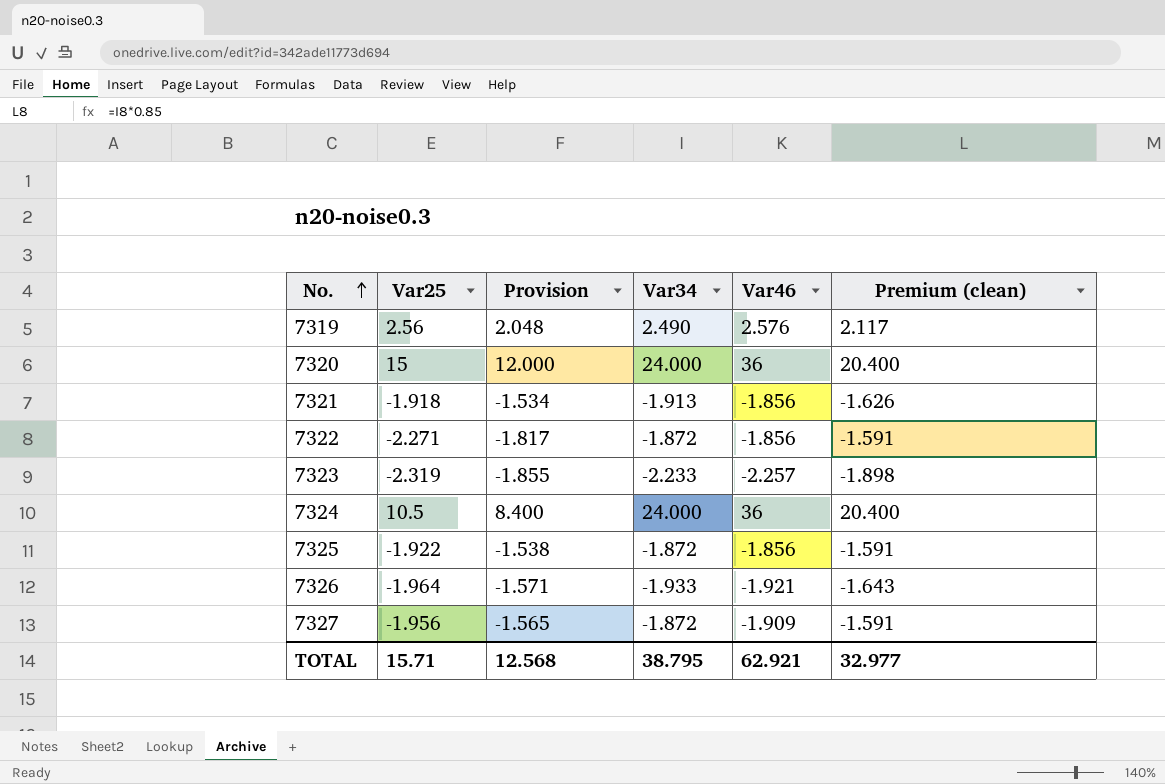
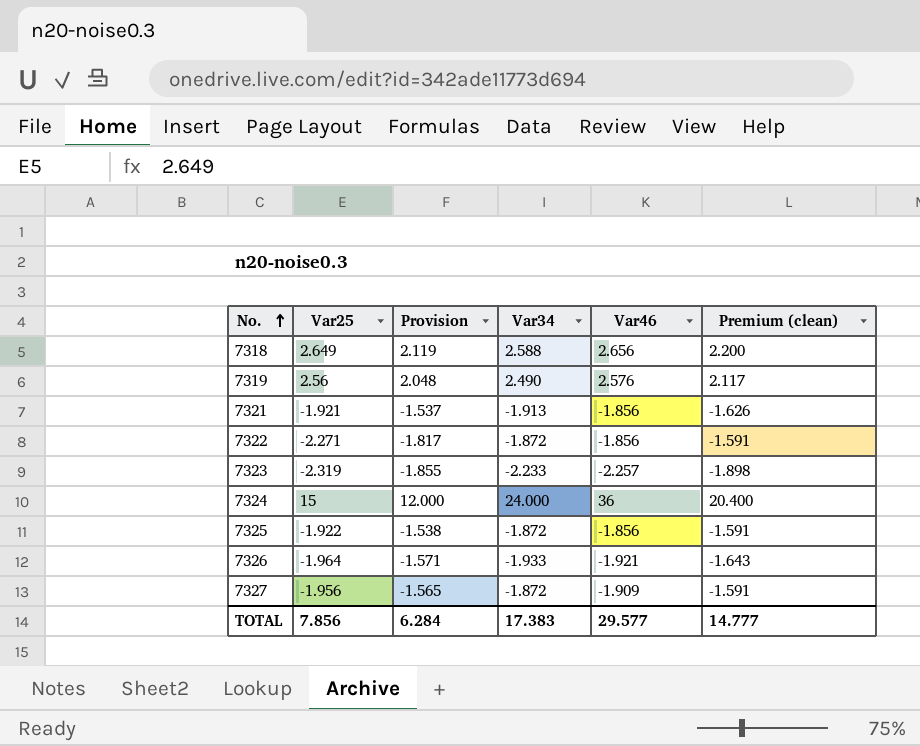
row 7320: 15 | 12.000 | 24.000 | 36 | 20.400 -> none
row 7318: none -> 2.649 | 2.119 | 2.588 | 2.656 | 2.200
7321 | Var25: -1.918 -> -1.921
7321 | Provision: -1.534 -> -1.537
7324 | Var25: 10.5 -> 15
7324 | Provision: 8.400 -> 12.000
TOTAL | Var25: 15.71 -> 7.856
TOTAL | Provision: 12.568 -> 6.284
TOTAL | Var34: 38.795 -> 17.383
TOTAL | Var46: 62.921 -> 29.577
TOTAL | Premium (clean): 32.977 -> 14.777

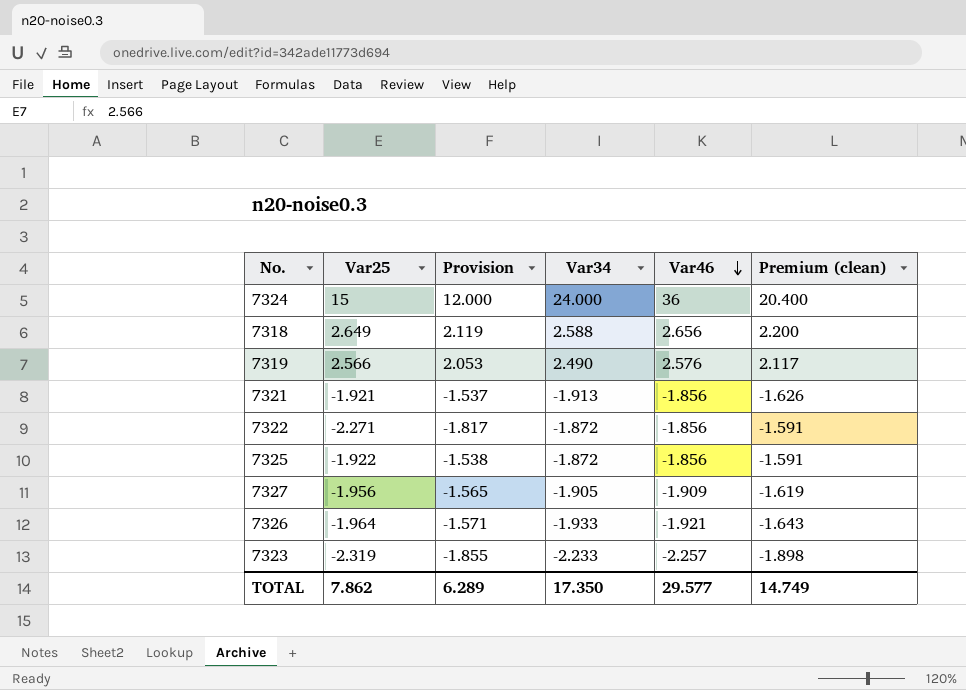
row order: No. ascending -> Var46 descending
7319 | Var25: 2.56 -> 2.566
7319 | Provision: 2.048 -> 2.053
7327 | Var34: -1.872 -> -1.905
7327 | Premium (clean): -1.591 -> -1.619
TOTAL | Var25: 7.856 -> 7.862
TOTAL | Provision: 6.284 -> 6.289
TOTAL | Var34: 17.383 -> 17.350
TOTAL | Premium (clean): 14.777 -> 14.749

